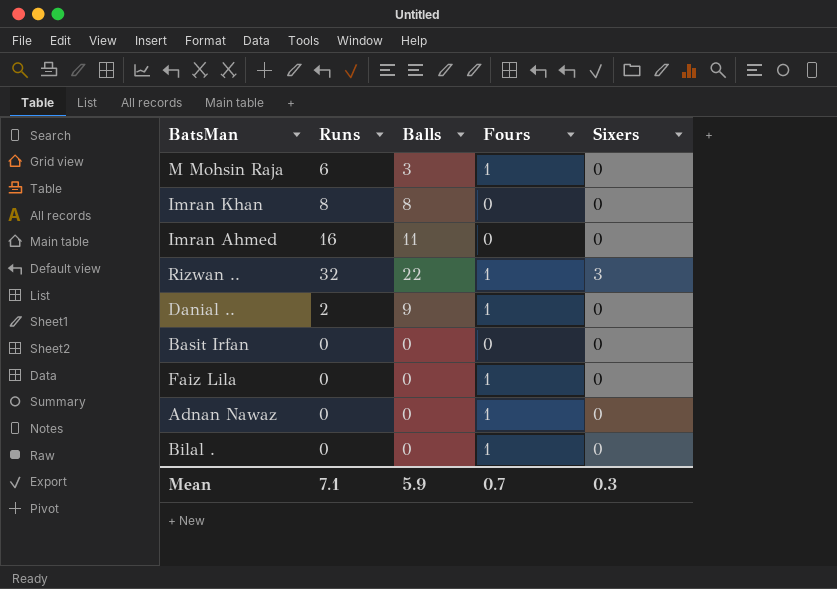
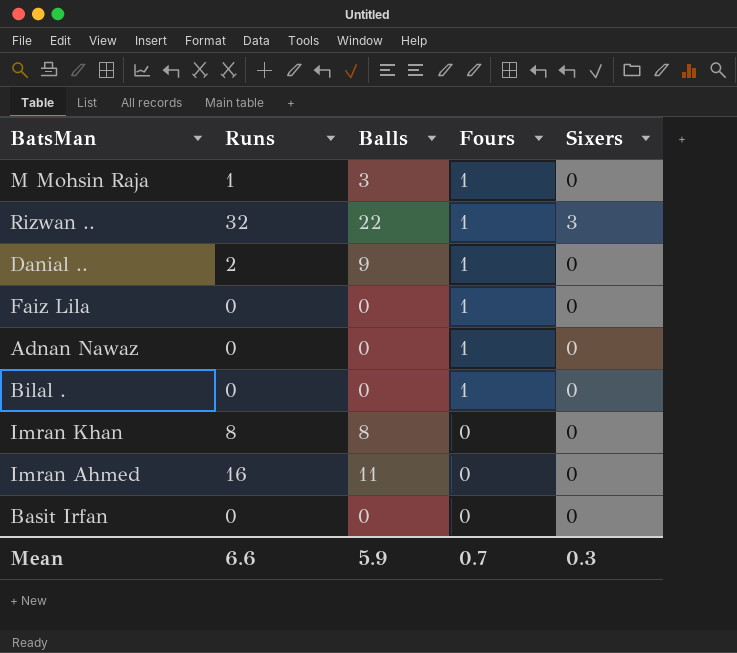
row order: none -> Fours descending
M Mohsin Raja | Runs: 6 -> 1
Mean | Runs: 7.1 -> 6.6

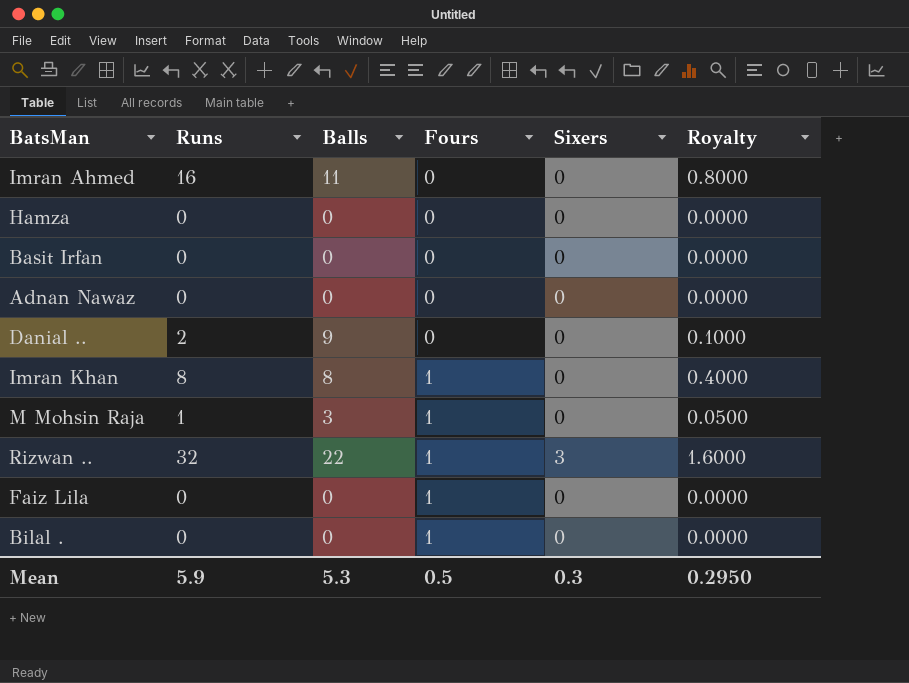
row order: Fours descending -> Fours ascending
column Royalty | formula: none -> [Runs] * 0.05
row Hamza: none -> 0 | 0 | 0 | 0 | 0.0000
Adnan Nawaz | Fours: 1 -> 0
Danial .. | Fours: 1 -> 0
Imran Khan | Fours: 0 -> 1
Mean | Runs: 6.6 -> 5.9
Mean | Balls: 5.9 -> 5.3
Mean | Fours: 0.7 -> 0.5

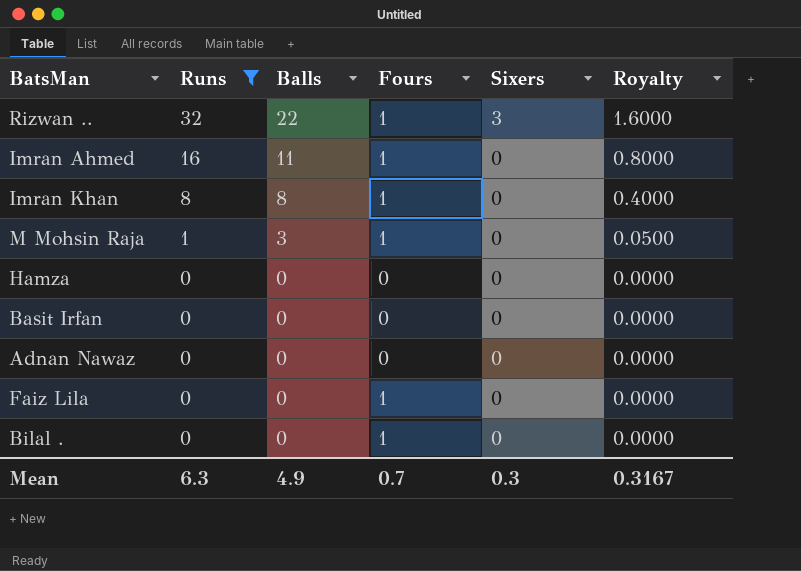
filter: none -> Runs != 2
row order: Fours ascending -> Runs descending
Imran Ahmed | Fours: 0 -> 1
Mean | Runs: 5.9 -> 6.3
Mean | Balls: 5.3 -> 4.9
Mean | Fours: 0.5 -> 0.7
Mean | Royalty: 0.2950 -> 0.3167

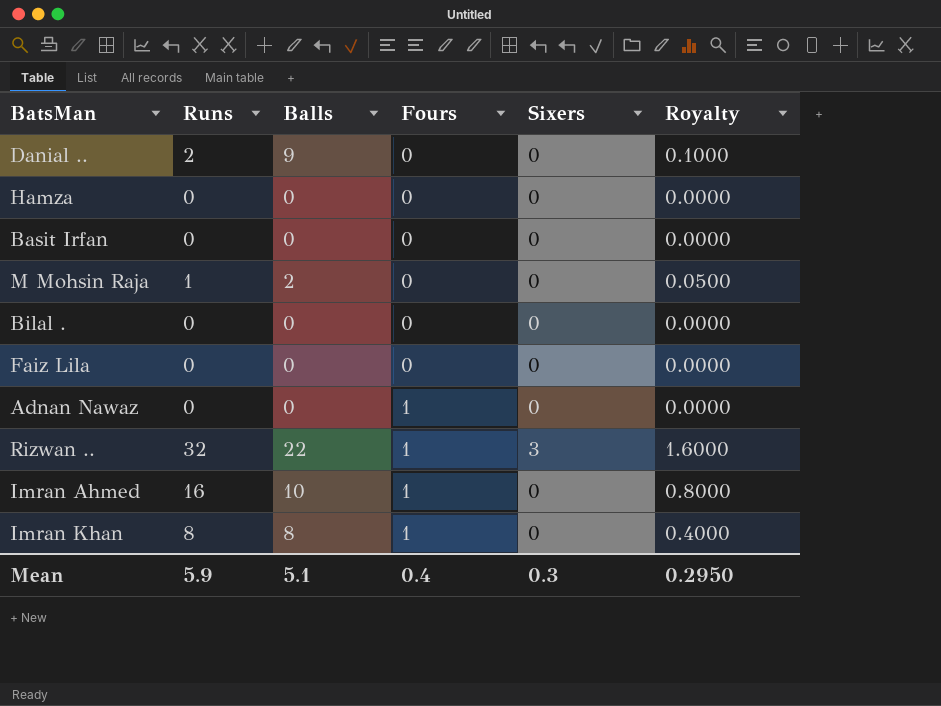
filter: Runs != 2 -> none
row order: Runs descending -> Fours ascending
M Mohsin Raja | Balls: 3 -> 2
M Mohsin Raja | Fours: 1 -> 0
Bilal . | Fours: 1 -> 0
Faiz Lila | Fours: 1 -> 0
Adnan Nawaz | Fours: 0 -> 1
Imran Ahmed | Balls: 11 -> 10
Mean | Runs: 6.3 -> 5.9
Mean | Balls: 4.9 -> 5.1
Mean | Fours: 0.7 -> 0.4
Mean | Royalty: 0.3167 -> 0.2950

